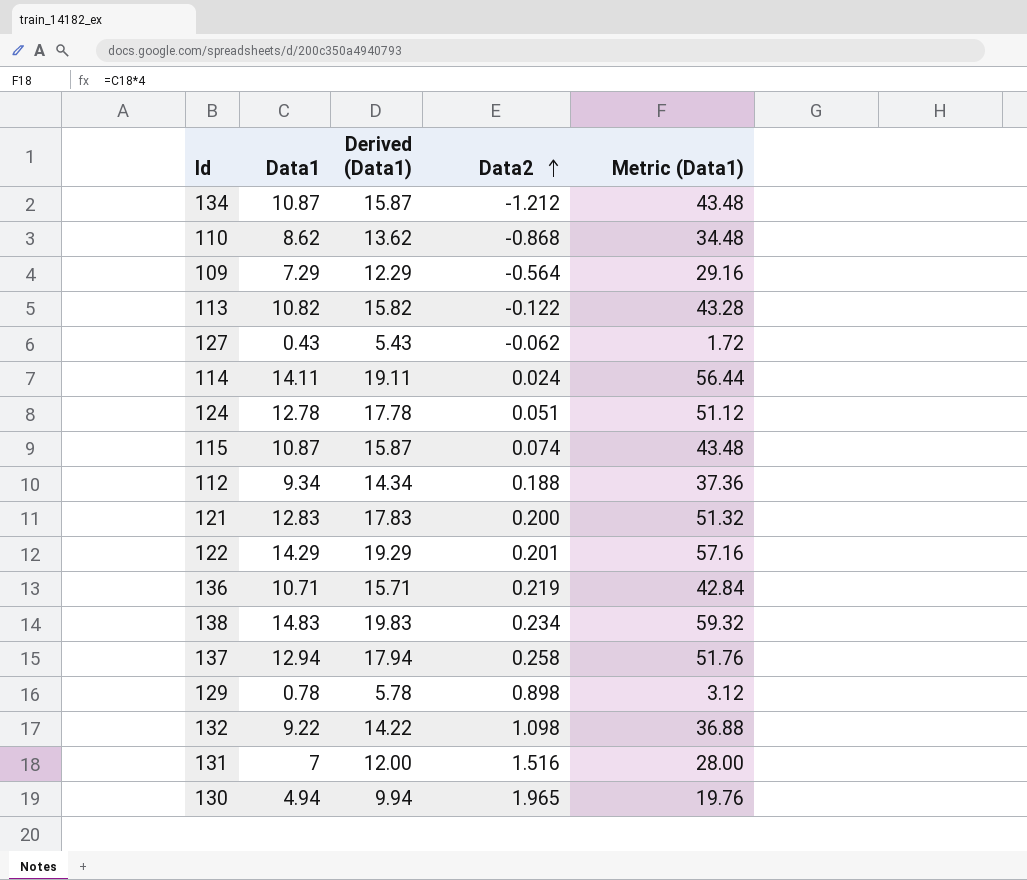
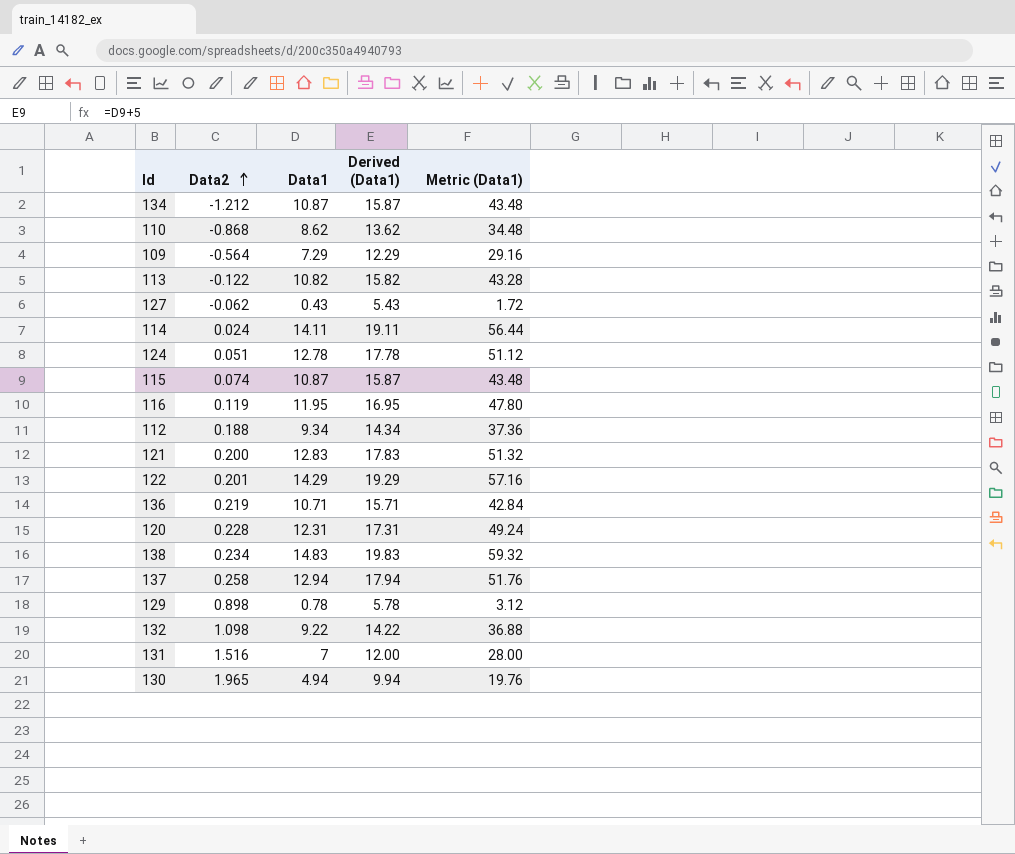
column Data2 | position: 4 -> 2
row 116: none -> 0.119 | 11.95 | 16.95 | 47.80
row 120: none -> 0.228 | 12.31 | 17.31 | 49.24

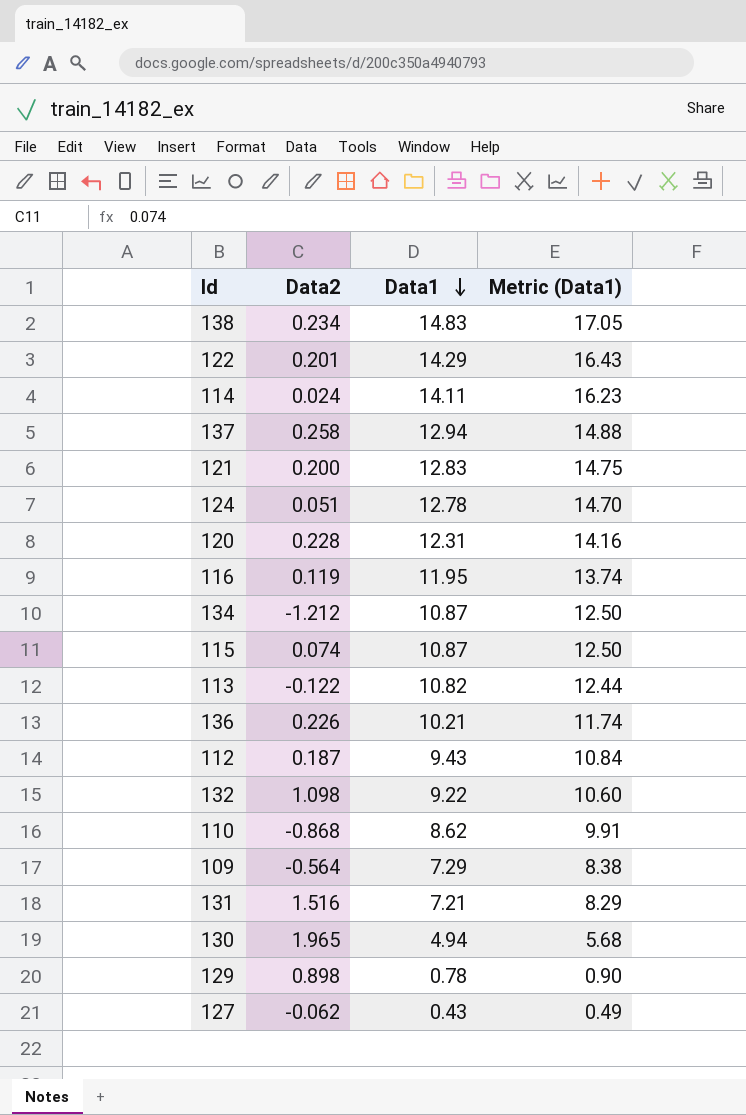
row order: Data2 ascending -> Data1 descending
column Derived (Data1) | formula: [Data1] + 5 -> none
column Metric (Data1) | formula: [Data1] * 4 -> [Data1] * 1.15
136 | Data2: 0.219 -> 0.226
136 | Data1: 10.71 -> 10.21
112 | Data2: 0.188 -> 0.187
112 | Data1: 9.34 -> 9.43
131 | Data1: 7 -> 7.21

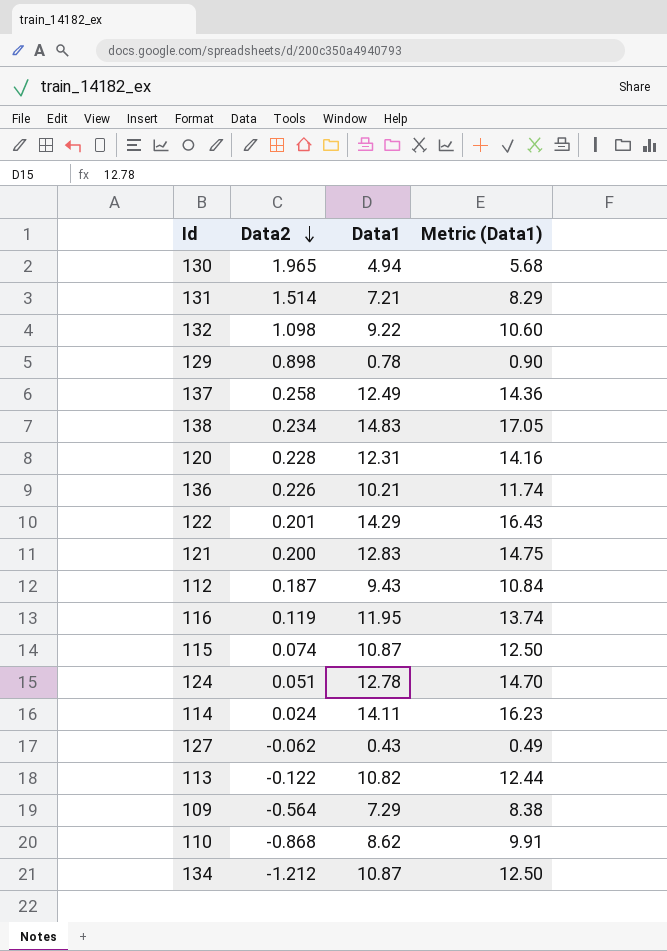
row order: Data1 descending -> Data2 descending
131 | Data2: 1.516 -> 1.514
137 | Data1: 12.94 -> 12.49
137 | Metric (Data1): 14.88 -> 14.36

